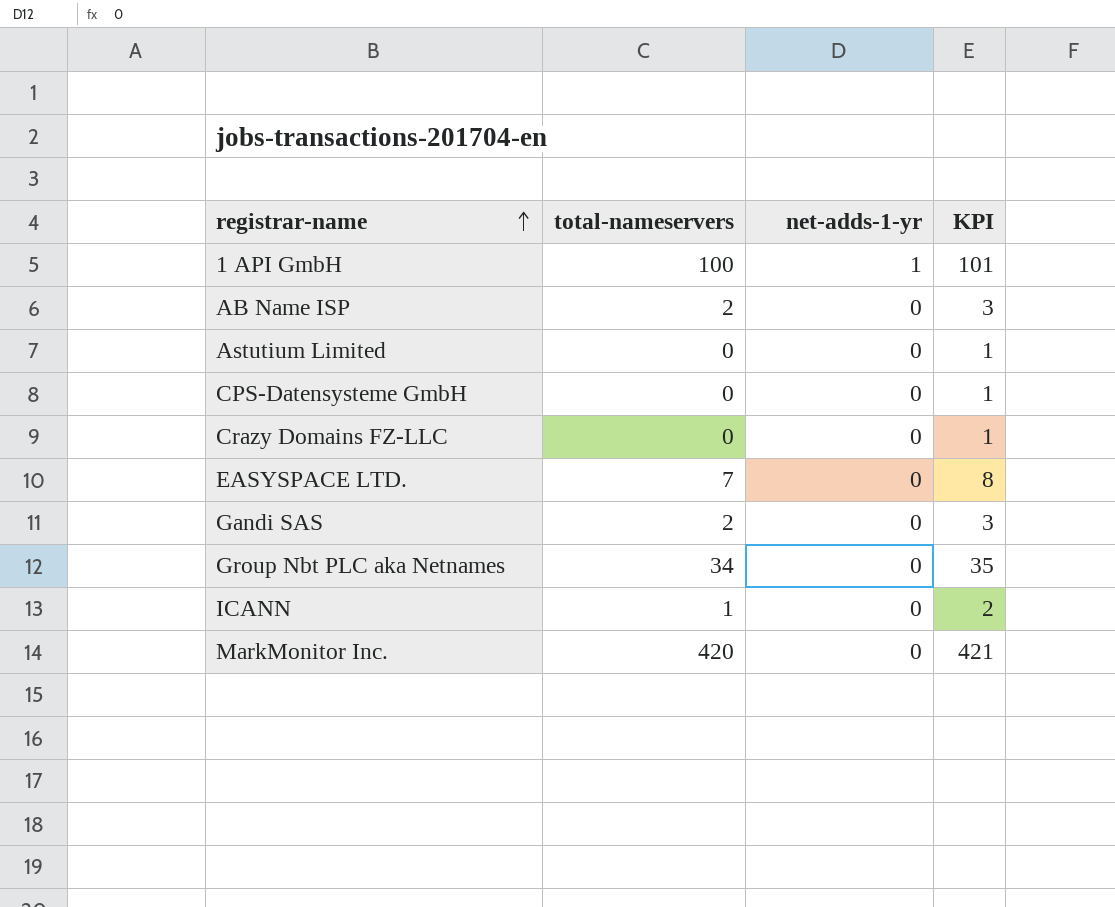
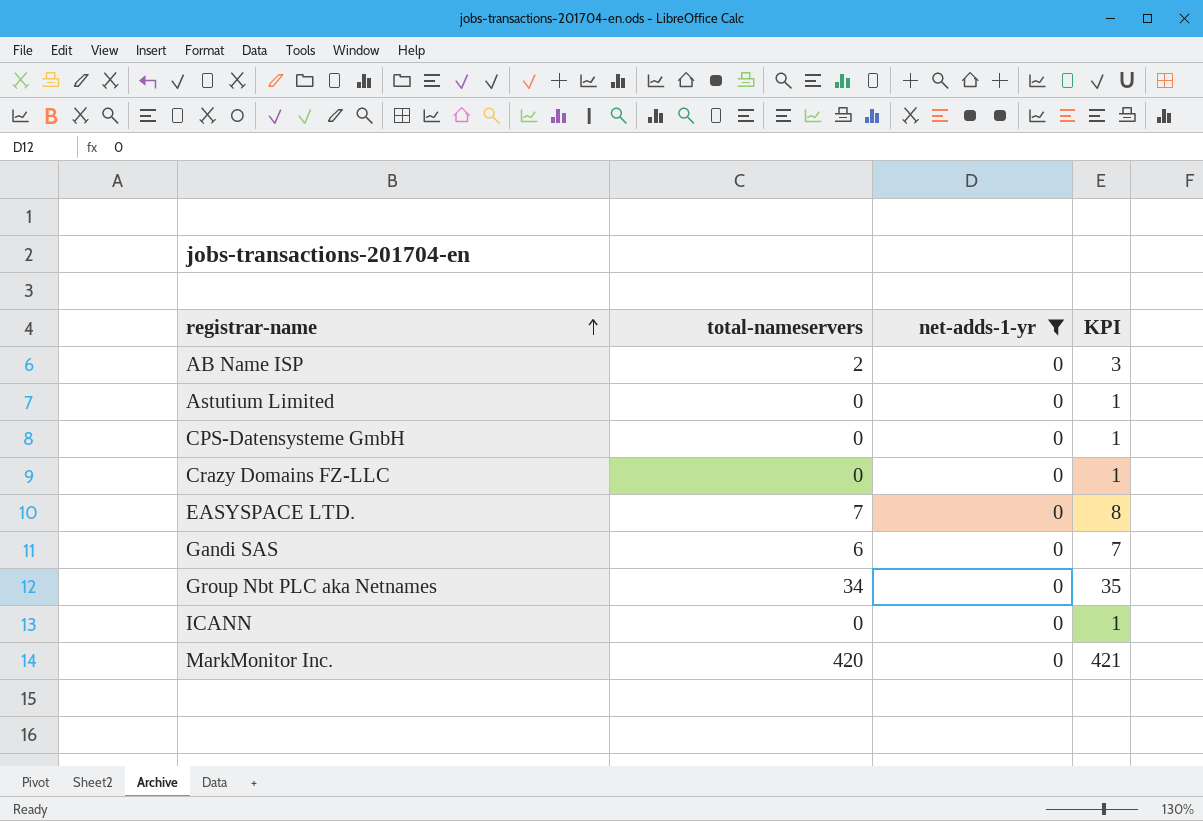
filter: none -> net-adds-1-yr = 0
Gandi SAS | total-nameservers: 2 -> 6
Gandi SAS | KPI: 3 -> 7
ICANN | total-nameservers: 1 -> 0
ICANN | KPI: 2 -> 1

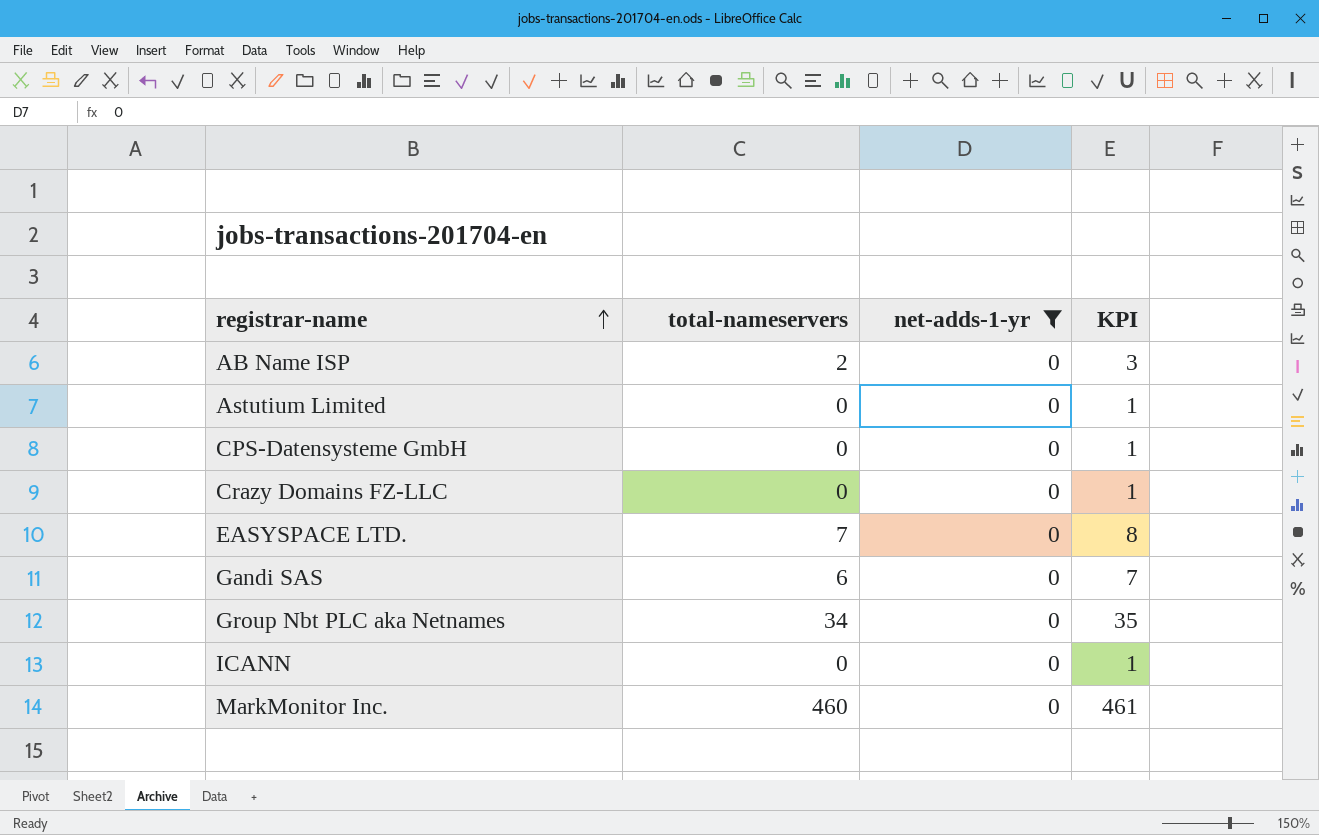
MarkMonitor Inc. | total-nameservers: 420 -> 460
MarkMonitor Inc. | KPI: 421 -> 461

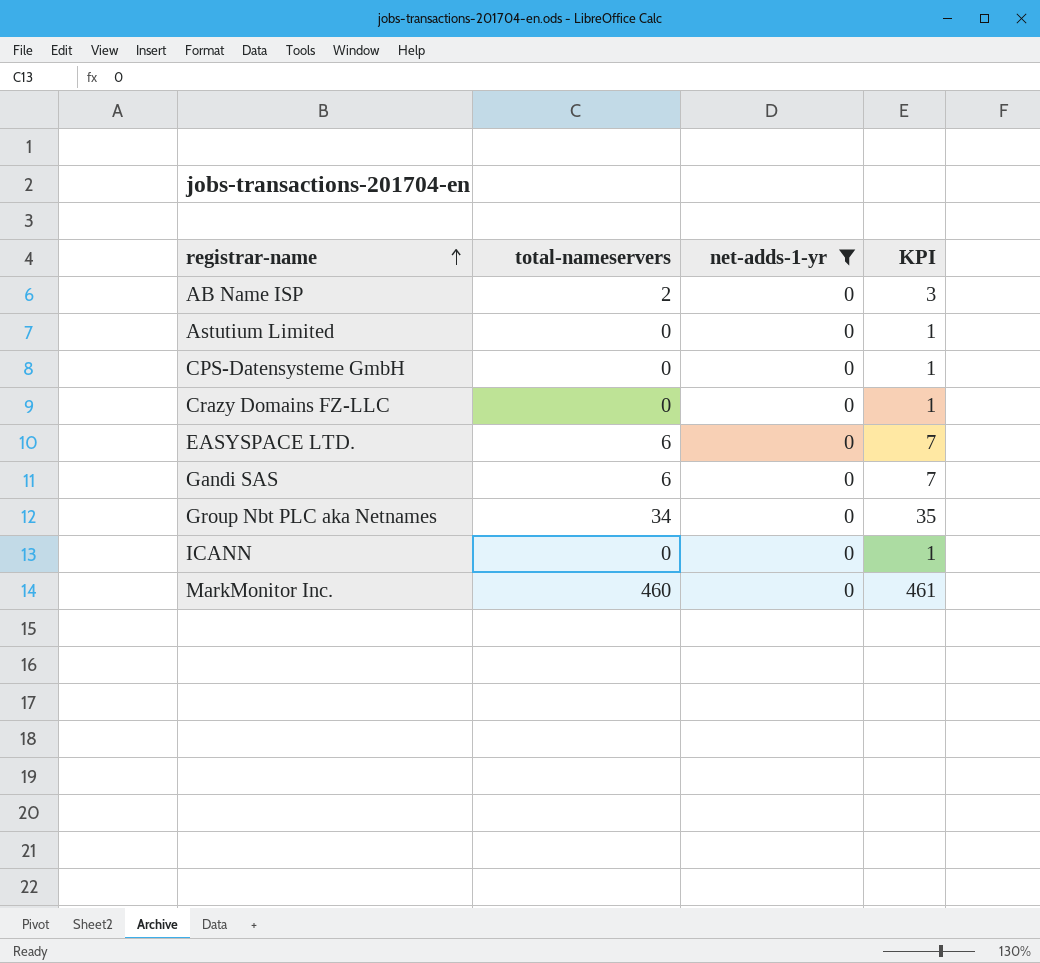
EASYSPACE LTD. | total-nameservers: 7 -> 6
EASYSPACE LTD. | KPI: 8 -> 7

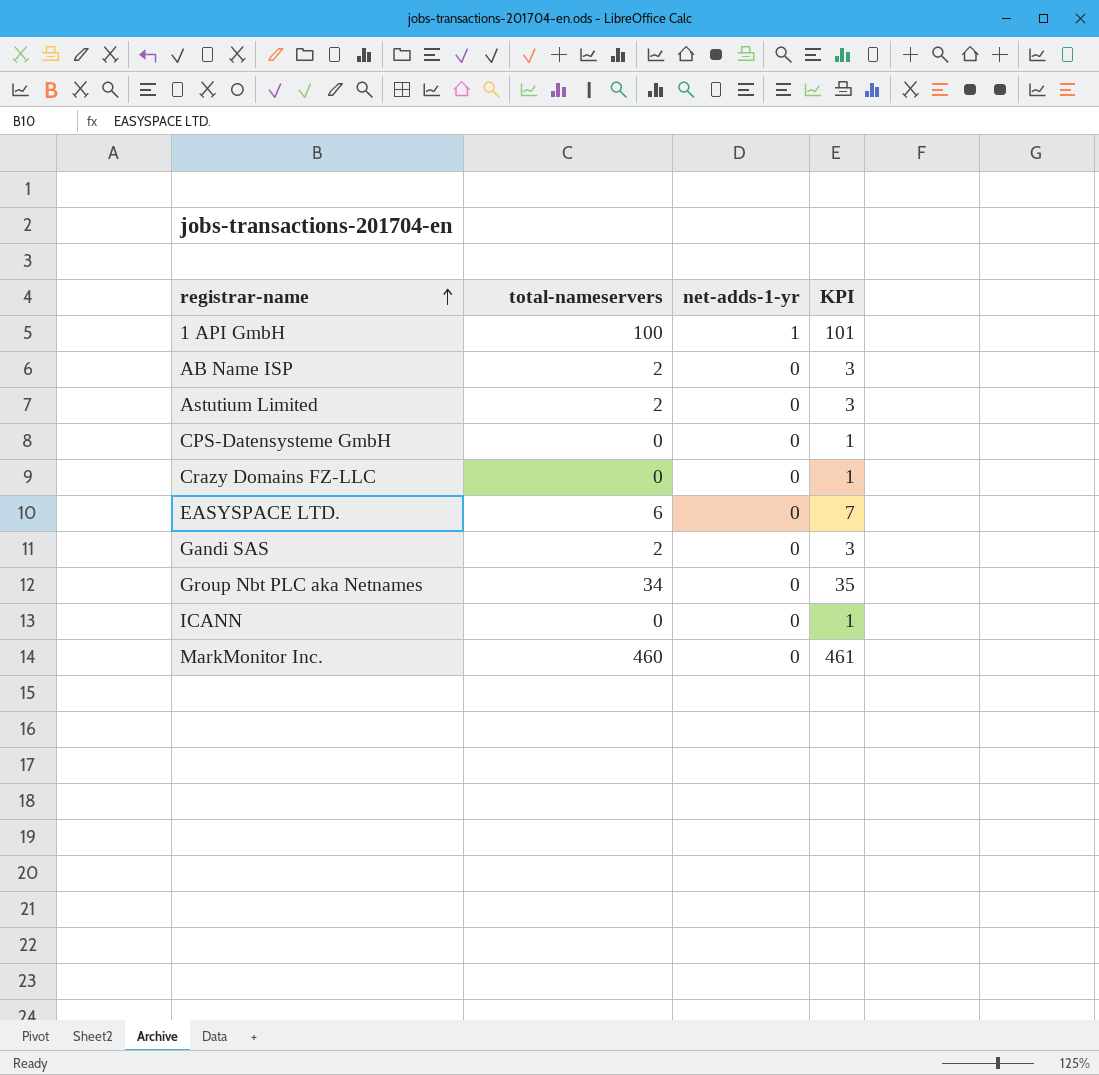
filter: net-adds-1-yr = 0 -> none
Astutium Limited | total-nameservers: 0 -> 2
Astutium Limited | KPI: 1 -> 3
Gandi SAS | total-nameservers: 6 -> 2
Gandi SAS | KPI: 7 -> 3

